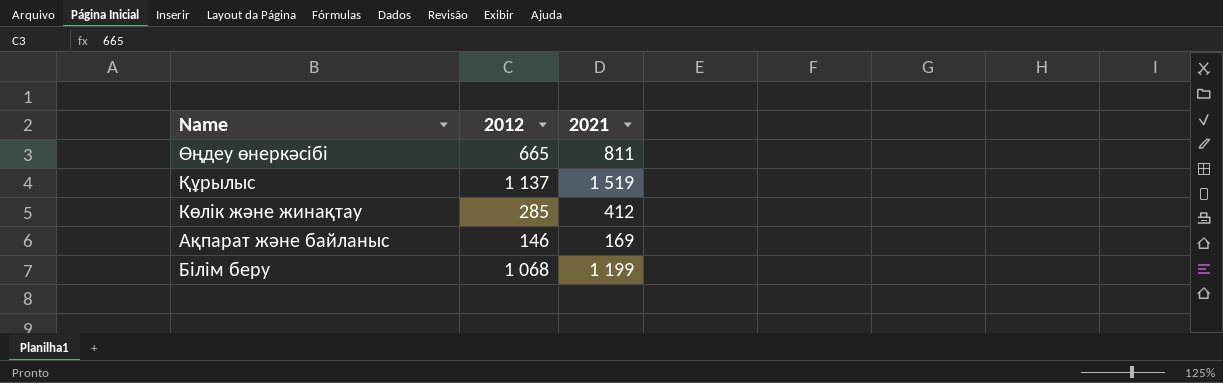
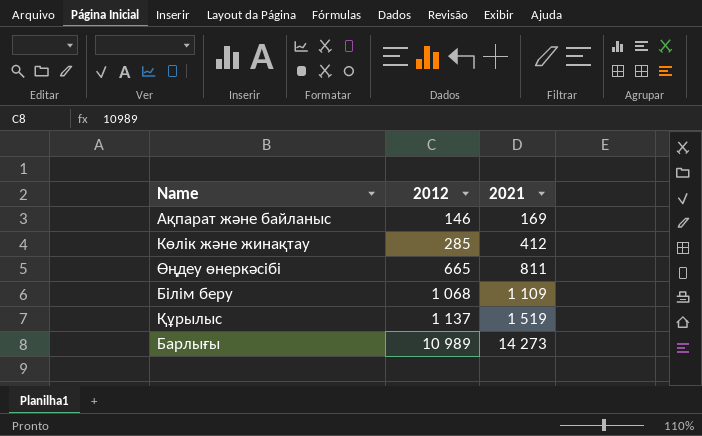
row order: none -> 2012 ascending
Білім беру | 2021: 1 199 -> 1 109
row Барлығы: none -> 10 989 | 14 273

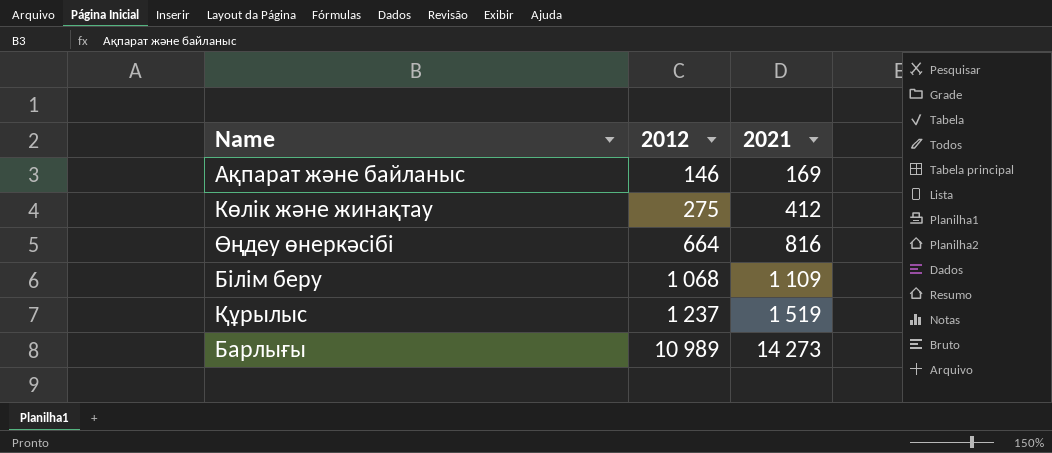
Көлік және жинақтау | 2012: 285 -> 275
Өңдеу өнеркәсібі | 2012: 665 -> 664
Өңдеу өнеркәсібі | 2021: 811 -> 816
Құрылыс | 2012: 1 137 -> 1 237

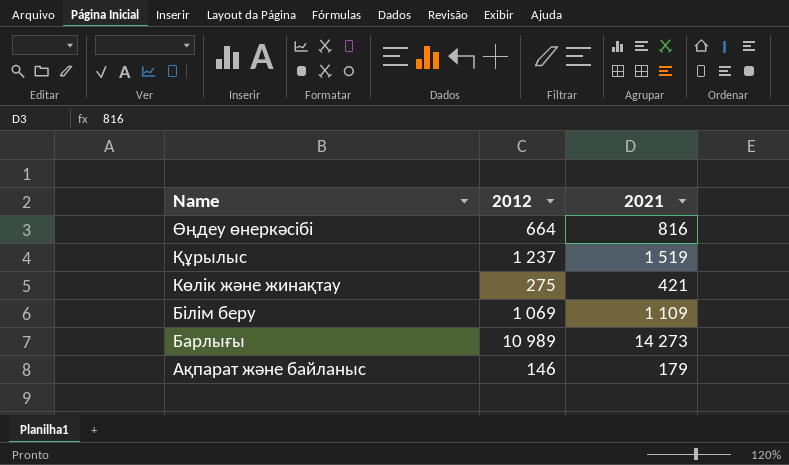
row order: 2012 ascending -> Name descending
Көлік және жинақтау | 2021: 412 -> 421
Білім беру | 2012: 1 068 -> 1 069
Ақпарат және байланыс | 2021: 169 -> 179

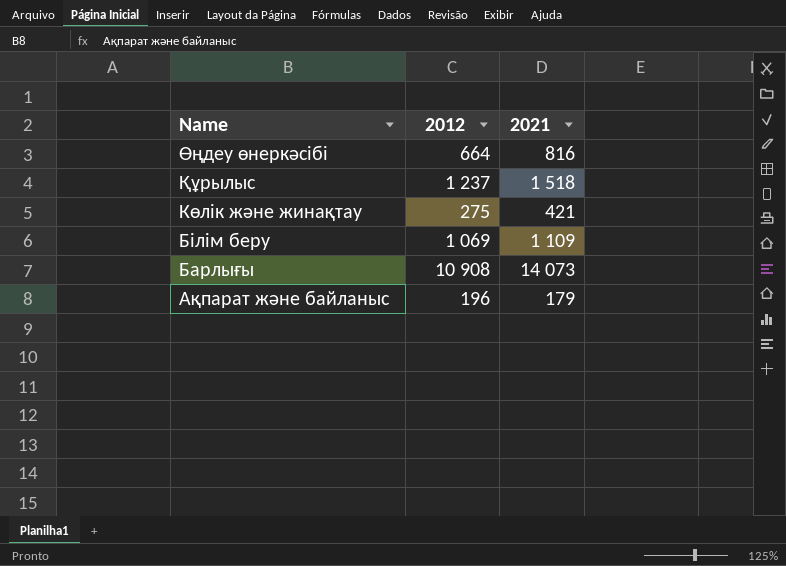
Құрылыс | 2021: 1 519 -> 1 518
Барлығы | 2012: 10 989 -> 10 908
Барлығы | 2021: 14 273 -> 14 073
Ақпарат және байланыс | 2012: 146 -> 196

